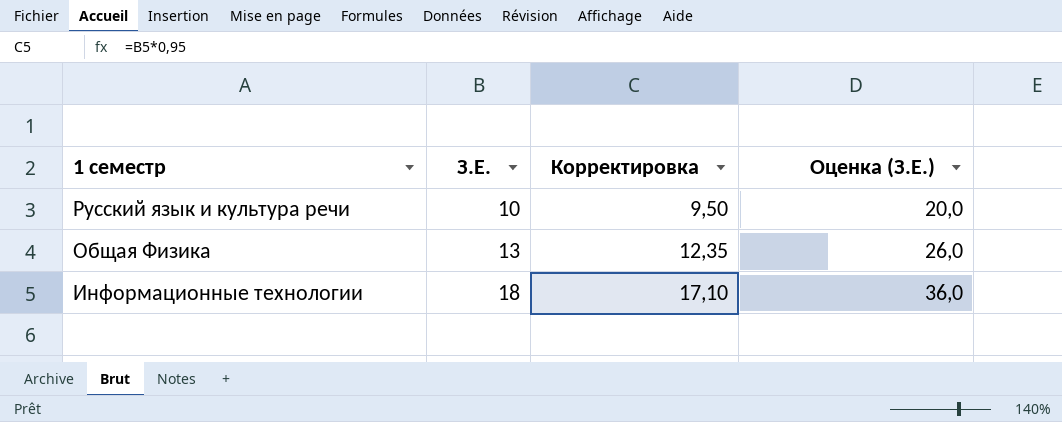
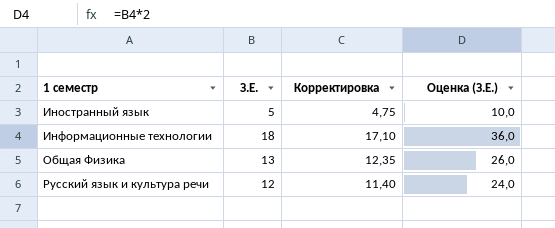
row order: 1 семестр descending -> 1 семестр ascending
row Иностранный язык: none -> 5 | 4,75 | 10,0
Русский язык и культура речи | З.Е.: 10 -> 12
Русский язык и культура речи | Корректировка: 9,50 -> 11,40
Русский язык и культура речи | Оценка (З.Е.): 20,0 -> 24,0

